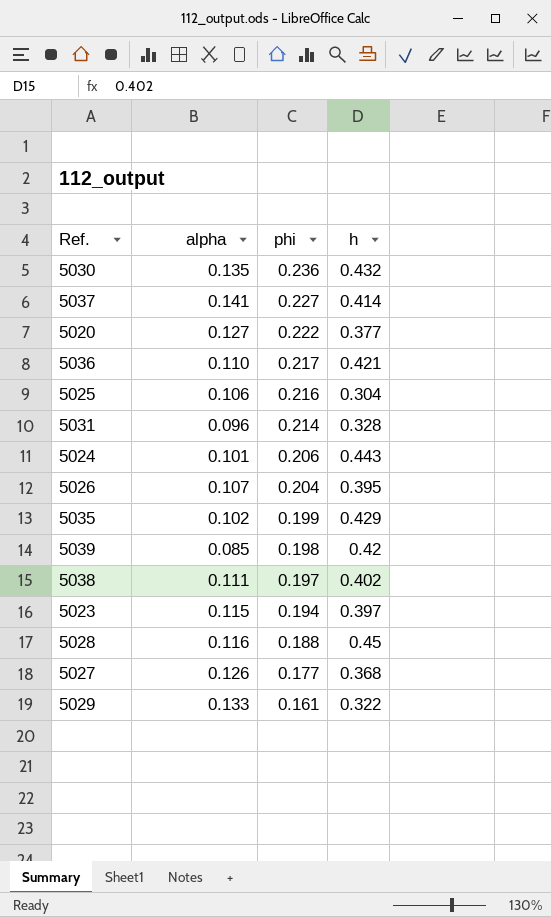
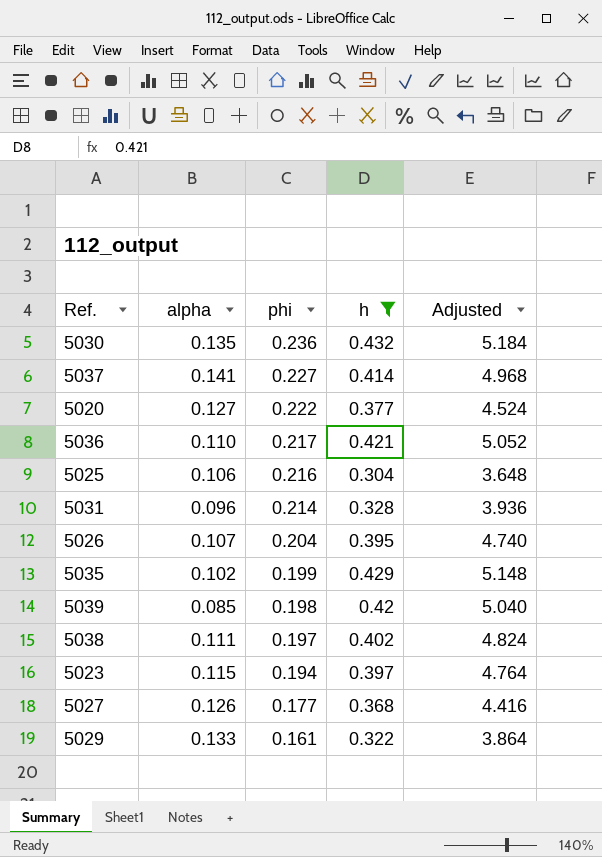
filter: none -> h <= 0.432
column Adjusted | formula: none -> [h] * 12

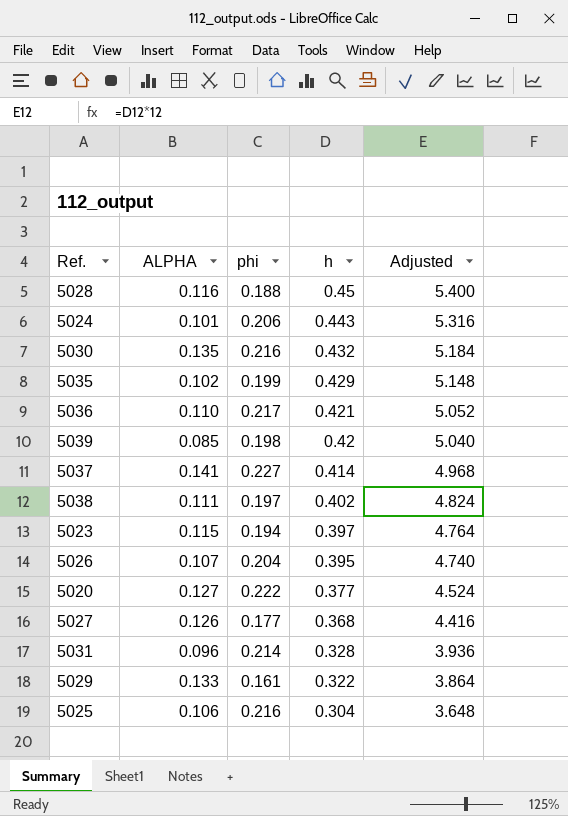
filter: h <= 0.432 -> none
row order: phi descending -> h descending
column name: alpha -> ALPHA
5030 | phi: 0.236 -> 0.216

